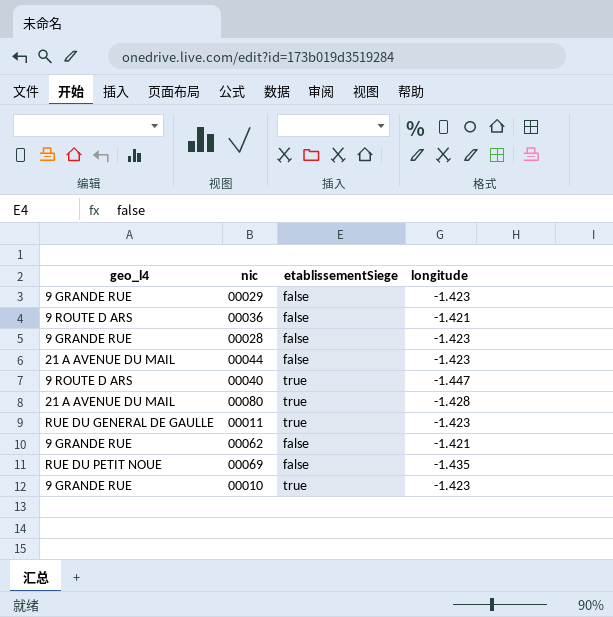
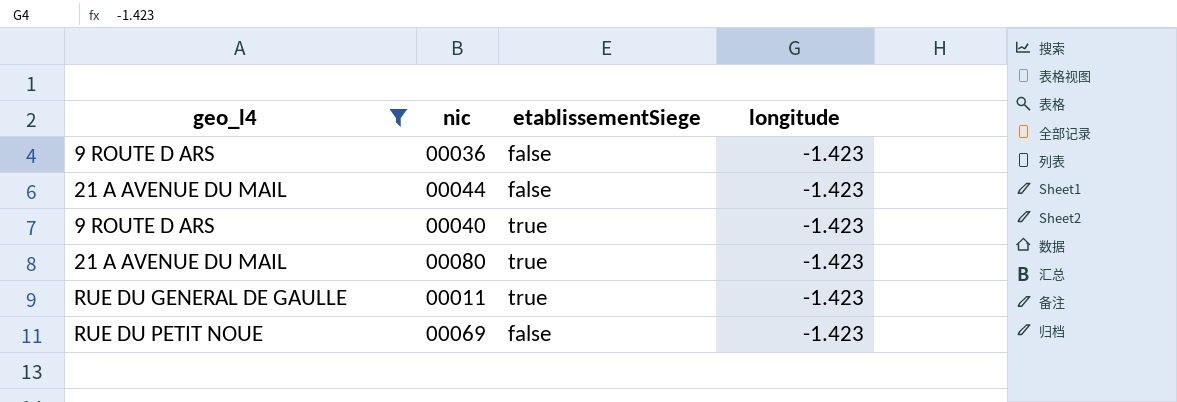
filter: none -> geo_l4 != 9 GRANDE RUE
00036 | longitude: -1.421 -> -1.423
00040 | longitude: -1.447 -> -1.423
00080 | longitude: -1.428 -> -1.423
00069 | longitude: -1.435 -> -1.423

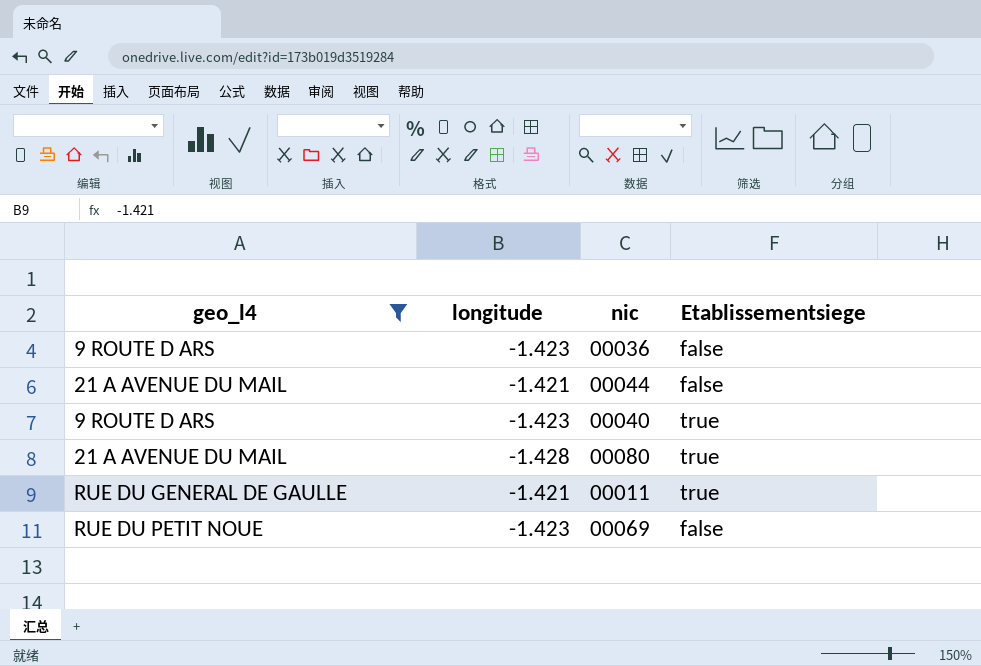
column longitude | position: 4 -> 2
column name: etablissementSiege -> Etablissementsiege
00044 | longitude: -1.423 -> -1.421
00080 | longitude: -1.423 -> -1.428
00011 | longitude: -1.423 -> -1.421

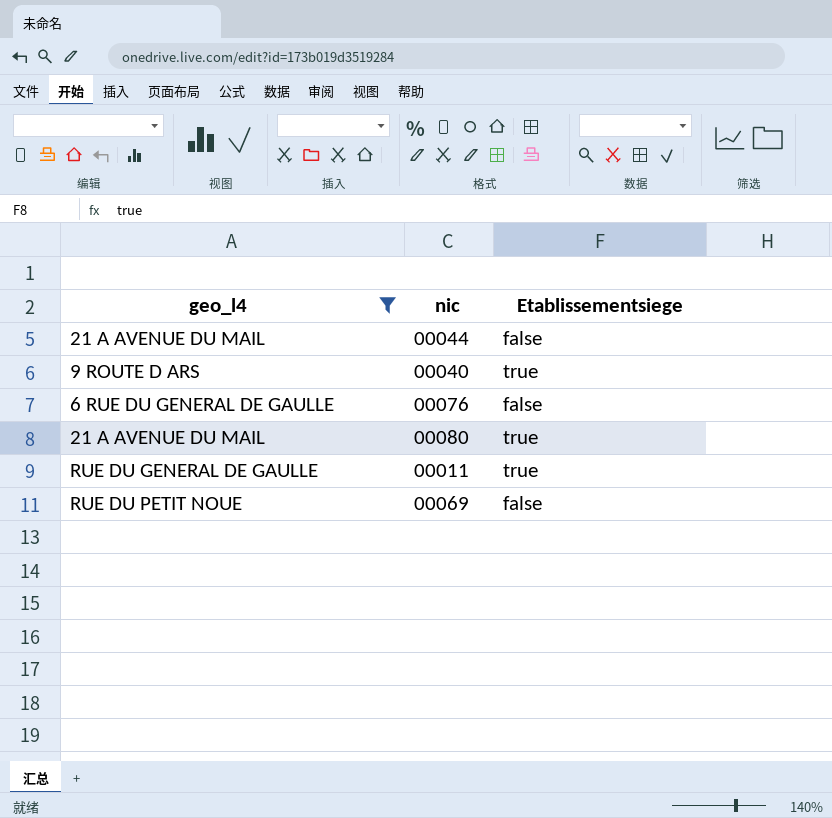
column longitude | position: 2 -> none
row 00036: 9 ROUTE D ARS | -1.423 | false -> none
row 00076: none -> 6 RUE DU GENERAL DE GAULLE | false

